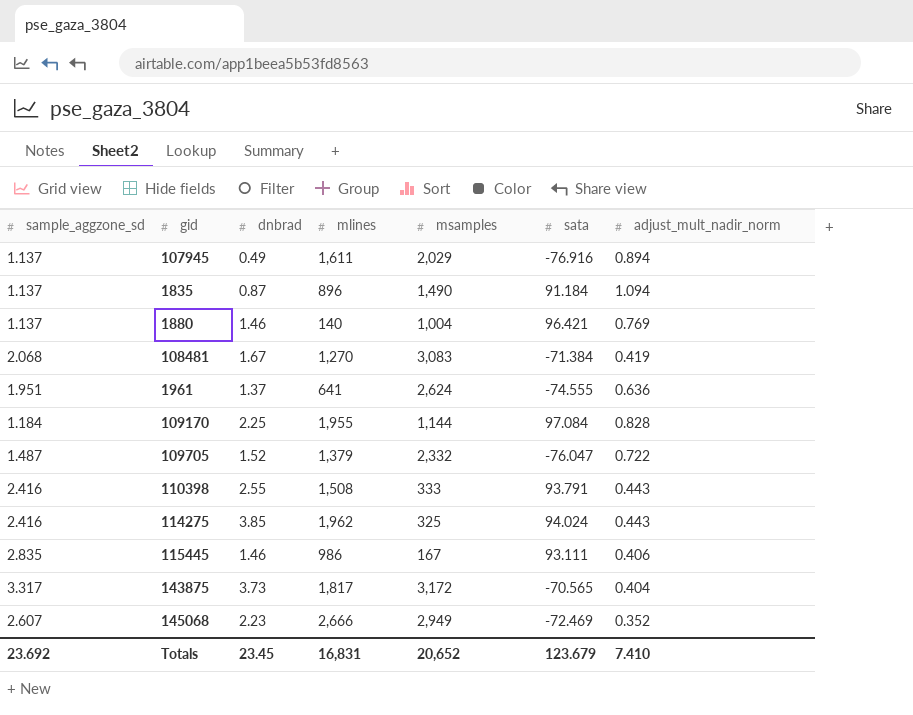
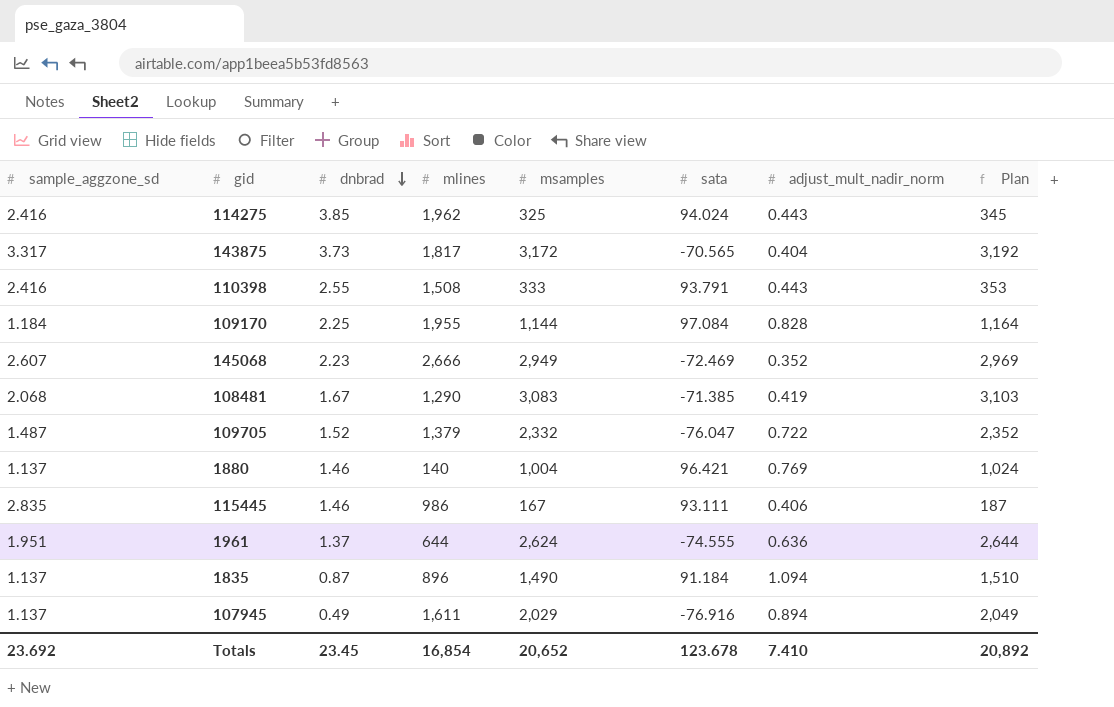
row order: none -> dnbrad descending
column Plan | formula: none -> [msamples] + 20
108481 | mlines: 1,270 -> 1,290
108481 | sata: -71.384 -> -71.385
1961 | mlines: 641 -> 644
Totals | mlines: 16,831 -> 16,854
Totals | sata: 123.679 -> 123.678

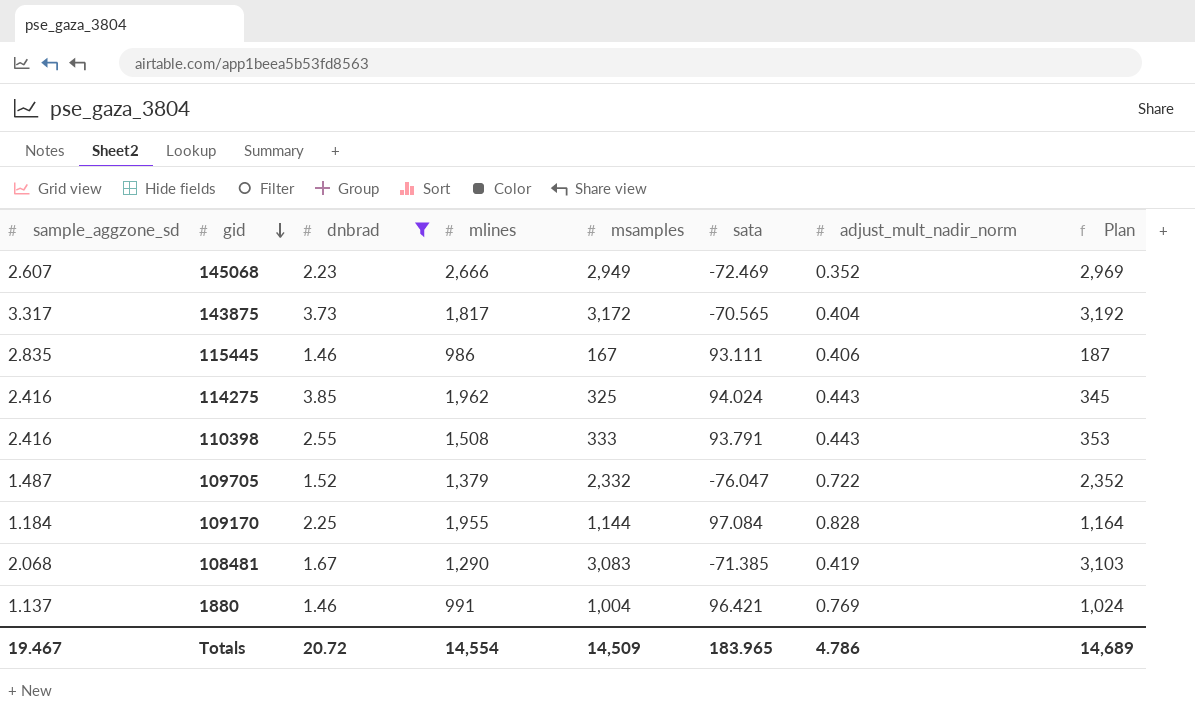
filter: none -> dnbrad >= 1.46
row order: dnbrad descending -> gid descending
1880 | mlines: 140 -> 991
Totals | sample_aggzone_sd: 23.692 -> 19.467
Totals | dnbrad: 23.45 -> 20.72
Totals | mlines: 16,854 -> 14,554
Totals | msamples: 20,652 -> 14,509
Totals | sata: 123.678 -> 183.965
Totals | adjust_mult_nadir_norm: 7.410 -> 4.786
Totals | Plan: 20,892 -> 14,689

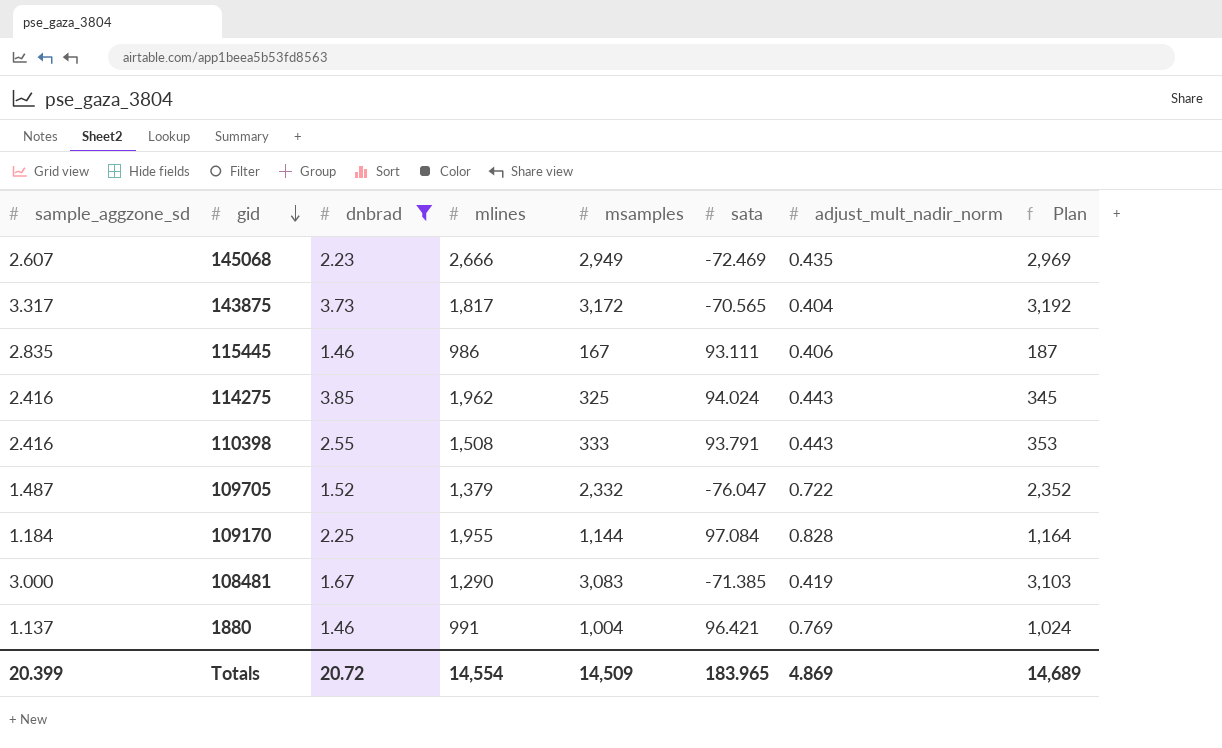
145068 | adjust_mult_nadir_norm: 0.352 -> 0.435
108481 | sample_aggzone_sd: 2.068 -> 3.000
Totals | sample_aggzone_sd: 19.467 -> 20.399
Totals | adjust_mult_nadir_norm: 4.786 -> 4.869

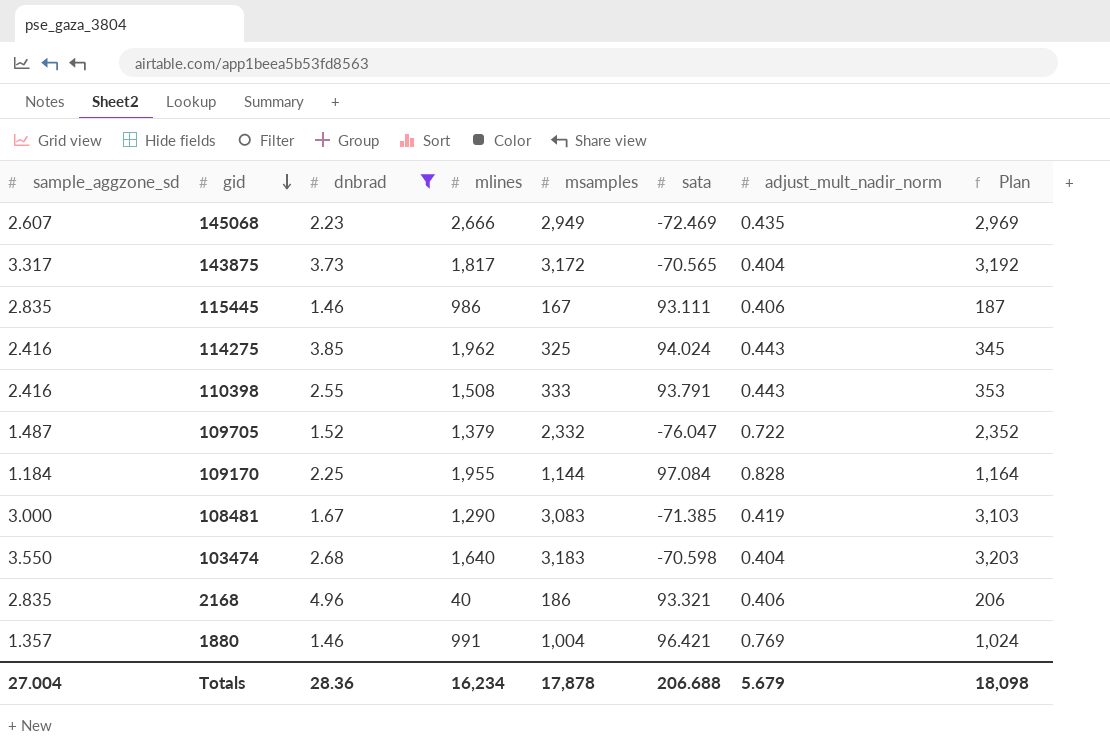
row 103474: none -> 3.550 | 2.68 | 1,640 | 3,183 | -70.598 | 0.404 | 3,203
row 2168: none -> 2.835 | 4.96 | 40 | 186 | 93.321 | 0.406 | 206
1880 | sample_aggzone_sd: 1.137 -> 1.357
Totals | sample_aggzone_sd: 20.399 -> 27.004
Totals | dnbrad: 20.72 -> 28.36
Totals | mlines: 14,554 -> 16,234
Totals | msamples: 14,509 -> 17,878
Totals | sata: 183.965 -> 206.688
Totals | adjust_mult_nadir_norm: 4.869 -> 5.679
Totals | Plan: 14,689 -> 18,098

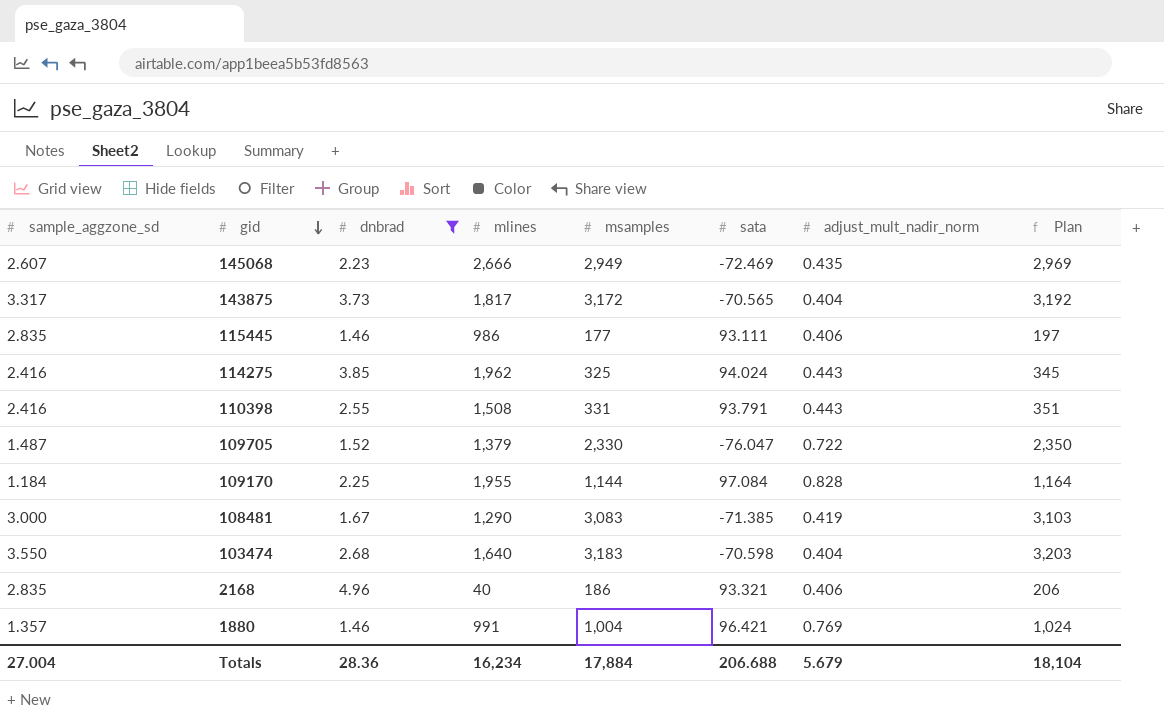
115445 | msamples: 167 -> 177
115445 | Plan: 187 -> 197
110398 | msamples: 333 -> 331
110398 | Plan: 353 -> 351
109705 | msamples: 2,332 -> 2,330
109705 | Plan: 2,352 -> 2,350
Totals | msamples: 17,878 -> 17,884
Totals | Plan: 18,098 -> 18,104

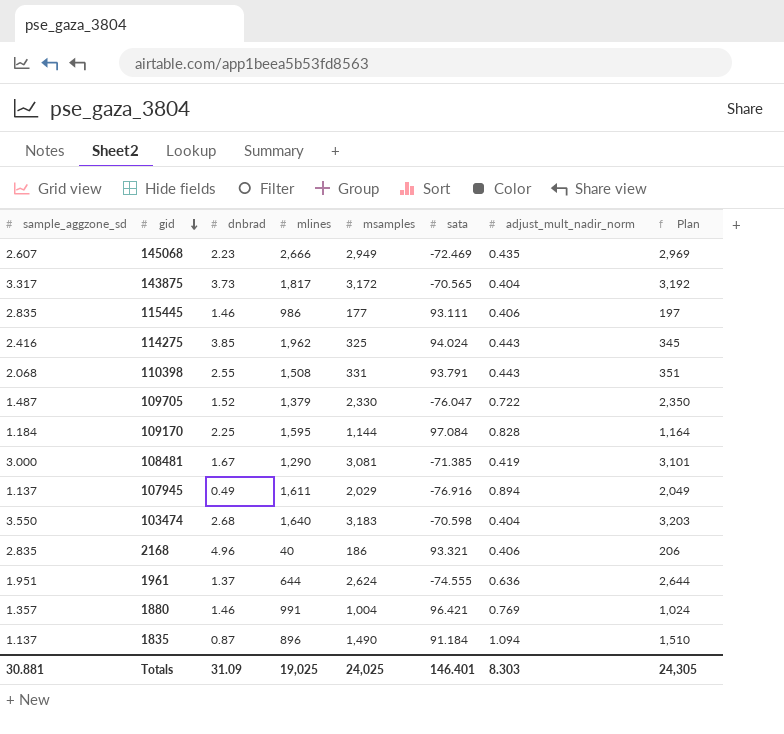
filter: dnbrad >= 1.46 -> none
110398 | sample_aggzone_sd: 2.416 -> 2.068
109170 | mlines: 1,955 -> 1,595
108481 | msamples: 3,083 -> 3,081
108481 | Plan: 3,103 -> 3,101
Totals | sample_aggzone_sd: 27.004 -> 30.881
Totals | dnbrad: 28.36 -> 31.09
Totals | mlines: 16,234 -> 19,025
Totals | msamples: 17,884 -> 24,025
Totals | sata: 206.688 -> 146.401
Totals | adjust_mult_nadir_norm: 5.679 -> 8.303
Totals | Plan: 18,104 -> 24,305

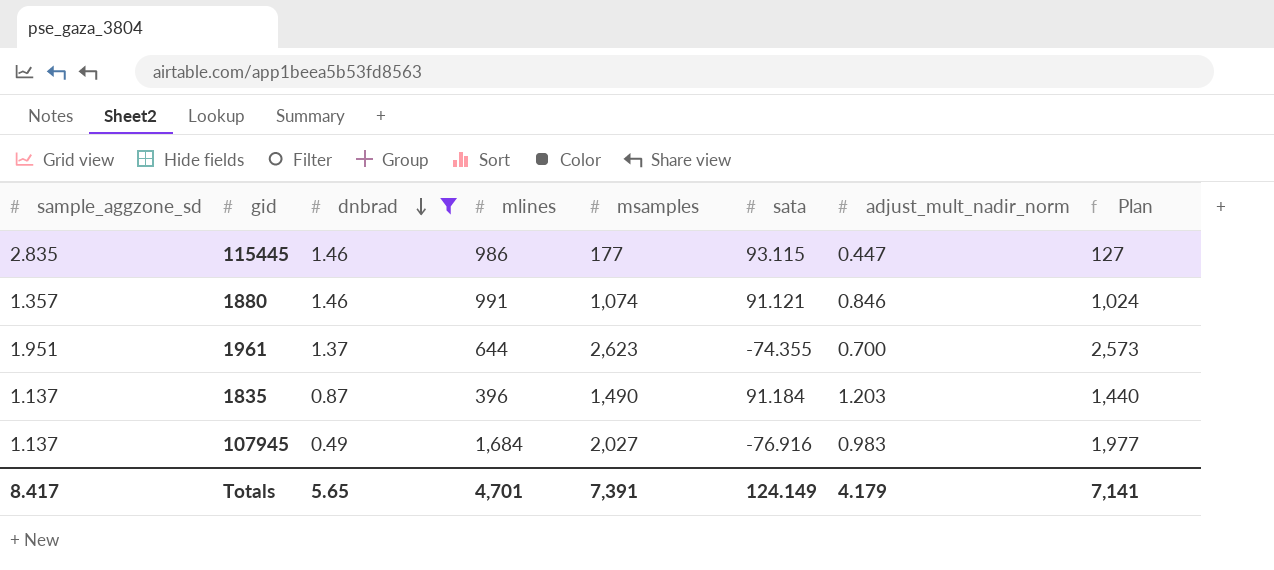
filter: none -> dnbrad <= 1.46
row order: gid descending -> dnbrad descending
column Plan | formula: [msamples] + 20 -> [msamples] - 50
115445 | sata: 93.111 -> 93.115
115445 | adjust_mult_nadir_norm: 0.406 -> 0.447
1880 | msamples: 1,004 -> 1,074
1880 | sata: 96.421 -> 91.121
1880 | adjust_mult_nadir_norm: 0.769 -> 0.846
1961 | msamples: 2,624 -> 2,623
1961 | sata: -74.555 -> -74.355
1961 | adjust_mult_nadir_norm: 0.636 -> 0.700
1835 | mlines: 896 -> 396
1835 | adjust_mult_nadir_norm: 1.094 -> 1.203
107945 | mlines: 1,611 -> 1,684
107945 | msamples: 2,029 -> 2,027
107945 | adjust_mult_nadir_norm: 0.894 -> 0.983
Totals | sample_aggzone_sd: 30.881 -> 8.417
Totals | dnbrad: 31.09 -> 5.65
Totals | mlines: 19,025 -> 4,701
Totals | msamples: 24,025 -> 7,391
Totals | sata: 146.401 -> 124.149
Totals | adjust_mult_nadir_norm: 8.303 -> 4.179
Totals | Plan: 24,305 -> 7,141

